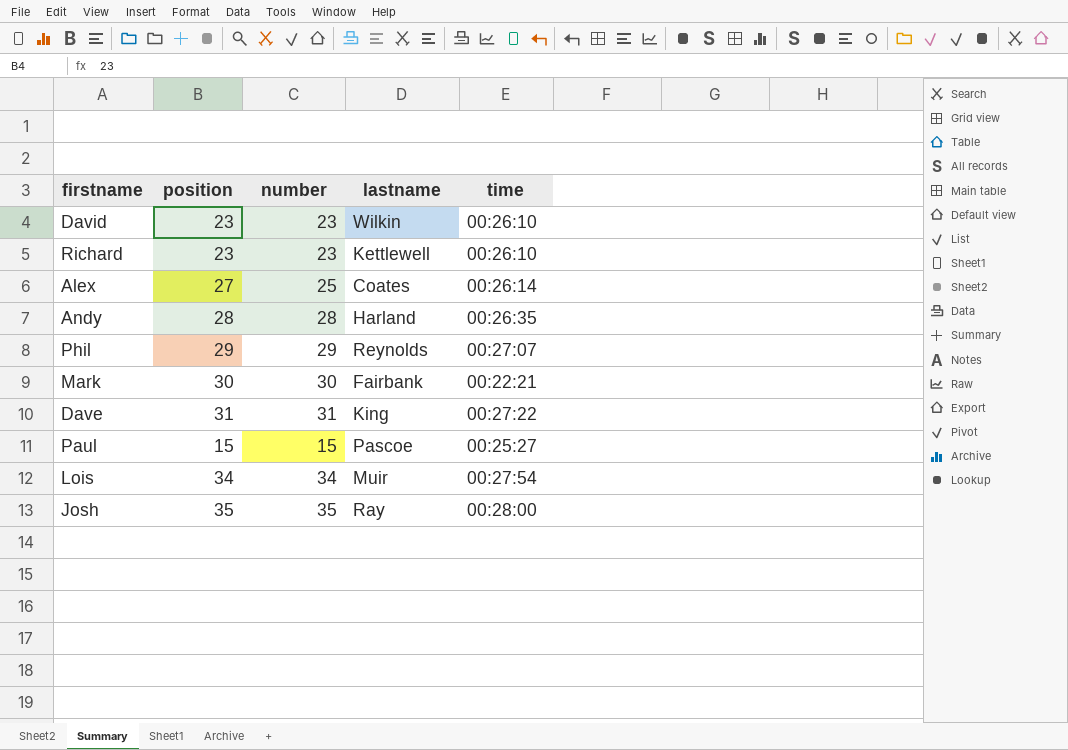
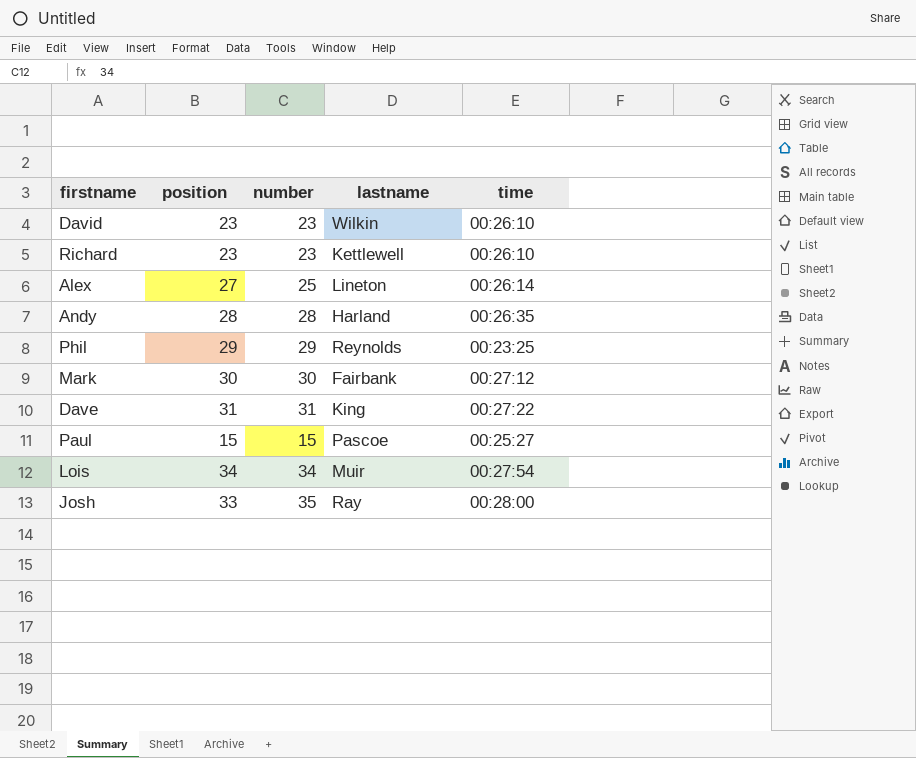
Alex | lastname: Coates -> Lineton
Phil | time: 00:27:07 -> 00:23:25
Mark | time: 00:22:21 -> 00:27:12
Josh | position: 35 -> 33

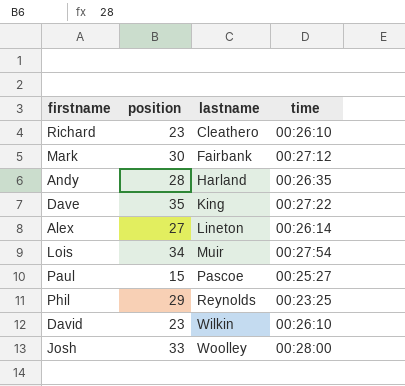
row order: none -> lastname ascending
column number | position: 3 -> none
Richard | lastname: Kettlewell -> Cleathero
Dave | position: 31 -> 35
Josh | lastname: Ray -> Woolley

